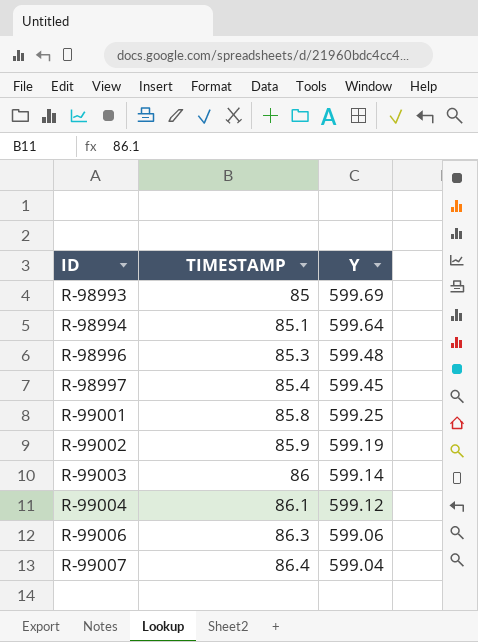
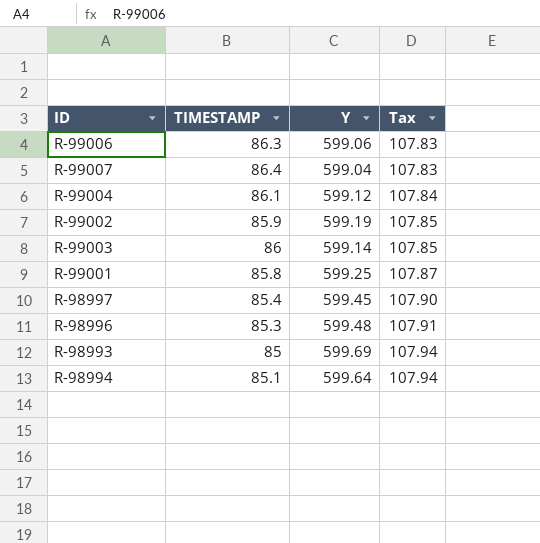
row order: ID ascending -> Tax ascending
column Tax | formula: none -> [Y] * 0.18

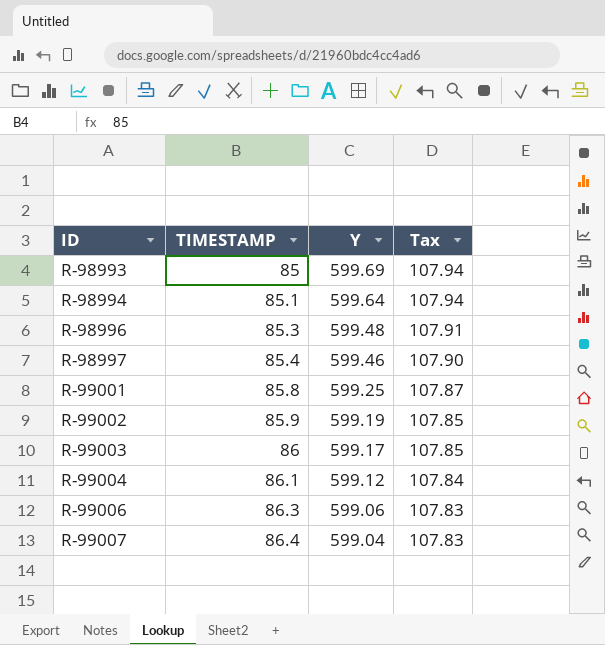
row order: Tax ascending -> ID ascending
R-98997 | Y: 599.45 -> 599.46
R-99003 | Y: 599.14 -> 599.17

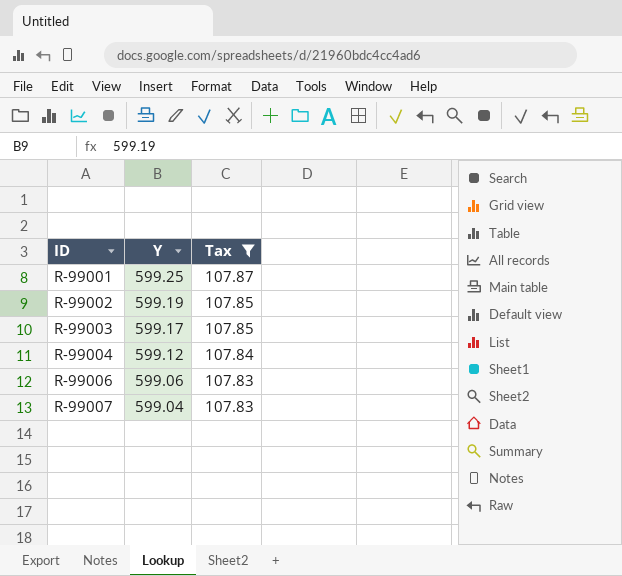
filter: none -> Tax <= 107.87
column TIMESTAMP | position: 2 -> none

